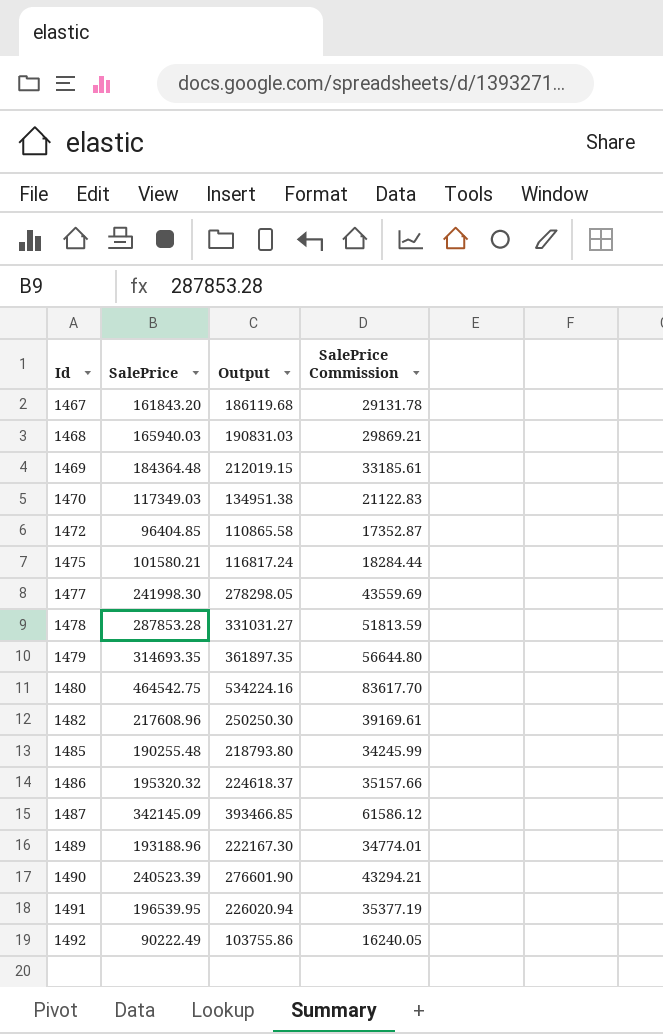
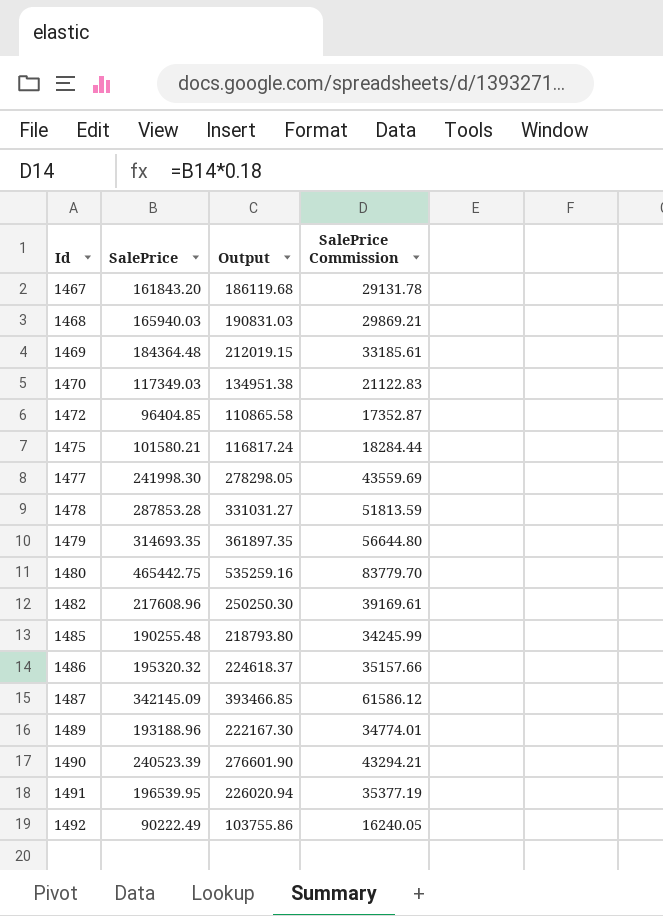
1480 | SalePrice: 464542.75 -> 465442.75
1480 | Output: 534224.16 -> 535259.16
1480 | SalePrice Commission: 83617.70 -> 83779.70

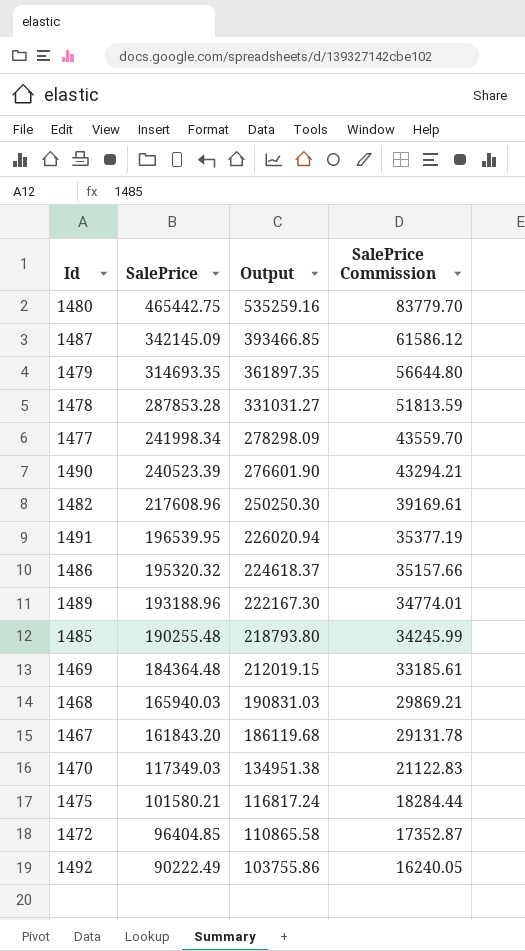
row order: Id ascending -> SalePrice descending
1477 | SalePrice: 241998.30 -> 241998.34
1477 | Output: 278298.05 -> 278298.09
1477 | SalePrice Commission: 43559.69 -> 43559.70

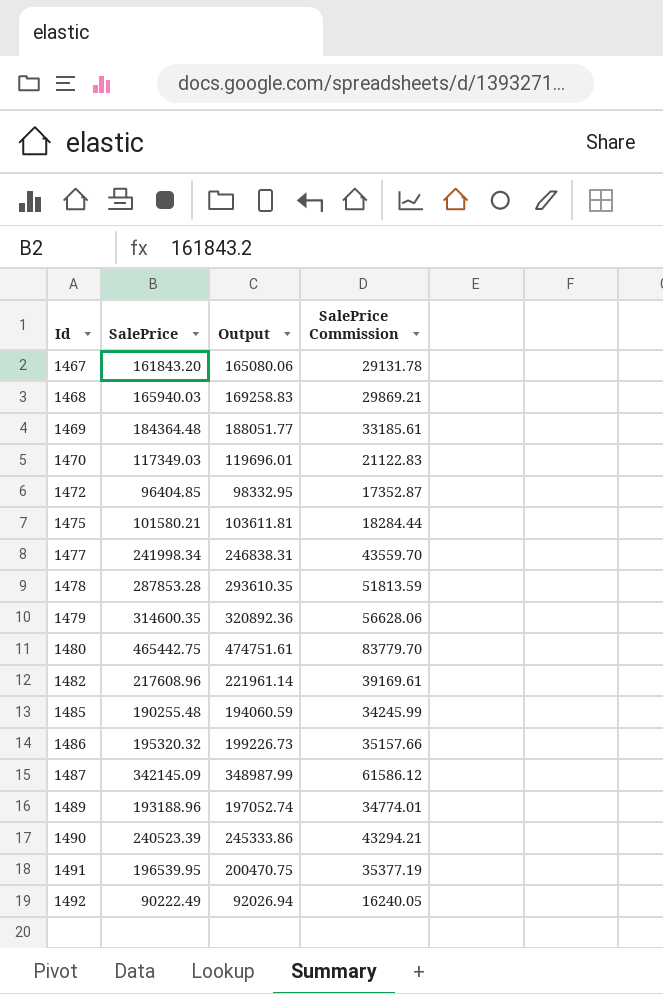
row order: SalePrice descending -> Id ascending
column Output | formula: [SalePrice] * 1.15 -> [SalePrice] * 1.02
1479 | SalePrice: 314693.35 -> 314600.35
1479 | SalePrice Commission: 56644.80 -> 56628.06

